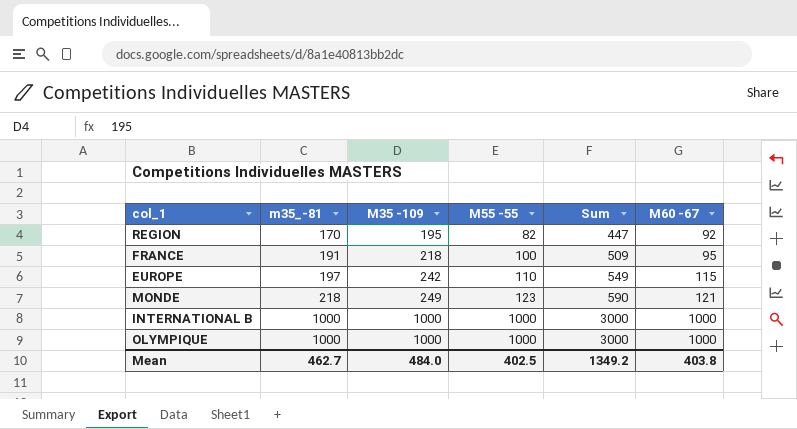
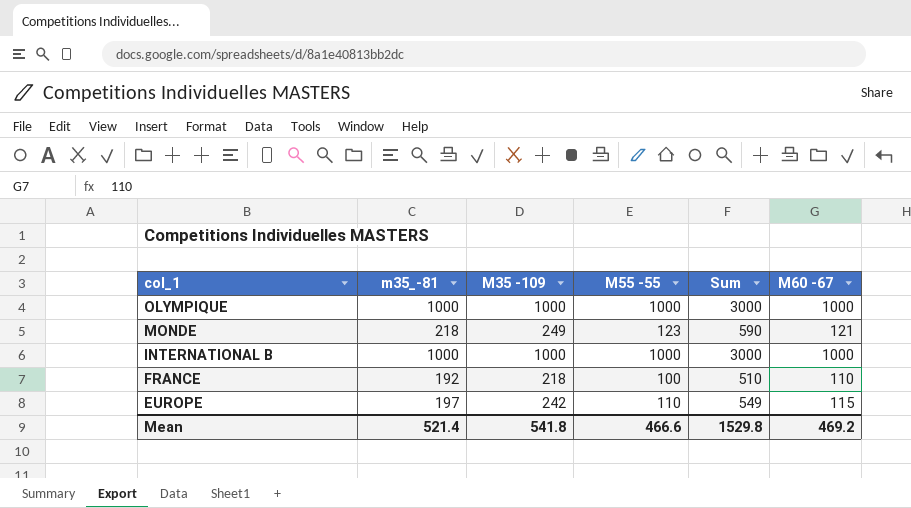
row order: m35_-81 ascending -> col_1 descending
row REGION: 170 | 195 | 82 | 447 | 92 -> none
FRANCE | m35_-81: 191 -> 192
FRANCE | Sum: 509 -> 510
FRANCE | M60 -67: 95 -> 110
Mean | m35_-81: 462.7 -> 521.4
Mean | M35 -109: 484.0 -> 541.8
Mean | M55 -55: 402.5 -> 466.6
Mean | Sum: 1349.2 -> 1529.8
Mean | M60 -67: 403.8 -> 469.2

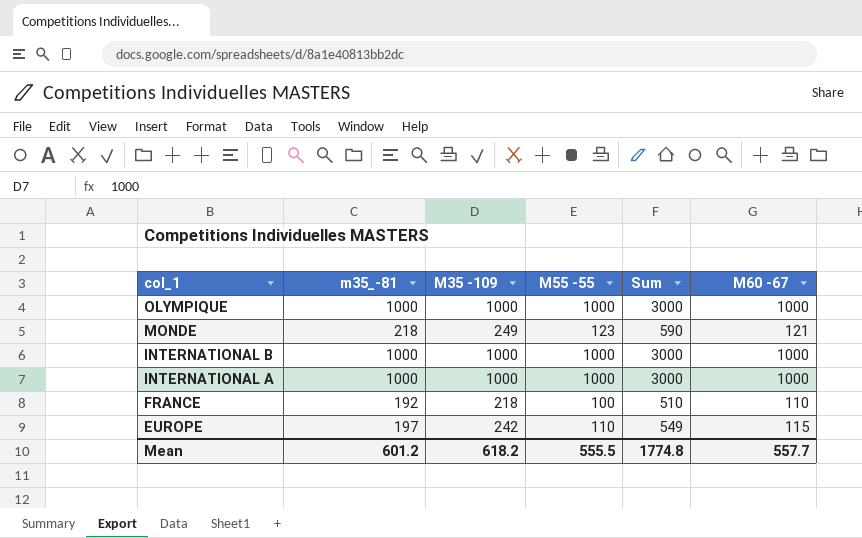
row INTERNATIONAL A: none -> 1000 | 1000 | 1000 | 3000 | 1000
Mean | m35_-81: 521.4 -> 601.2
Mean | M35 -109: 541.8 -> 618.2
Mean | M55 -55: 466.6 -> 555.5
Mean | Sum: 1529.8 -> 1774.8
Mean | M60 -67: 469.2 -> 557.7

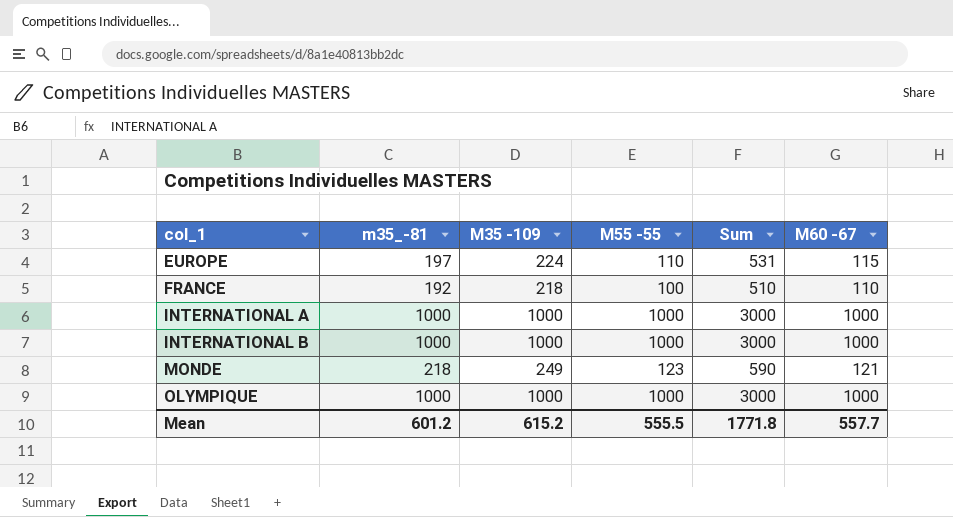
row order: col_1 descending -> col_1 ascending
EUROPE | M35 -109: 242 -> 224
EUROPE | Sum: 549 -> 531
Mean | M35 -109: 618.2 -> 615.2
Mean | Sum: 1774.8 -> 1771.8

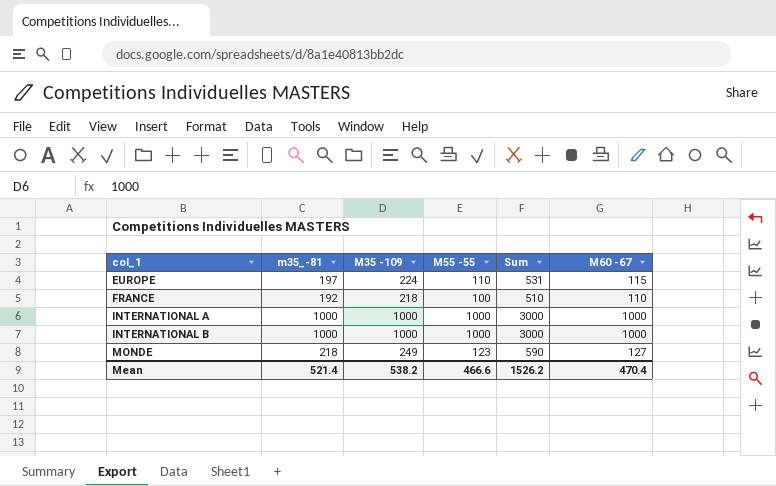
row OLYMPIQUE: 1000 | 1000 | 1000 | 3000 | 1000 -> none
MONDE | M60 -67: 121 -> 127
Mean | m35_-81: 601.2 -> 521.4
Mean | M35 -109: 615.2 -> 538.2
Mean | M55 -55: 555.5 -> 466.6
Mean | Sum: 1771.8 -> 1526.2
Mean | M60 -67: 557.7 -> 470.4

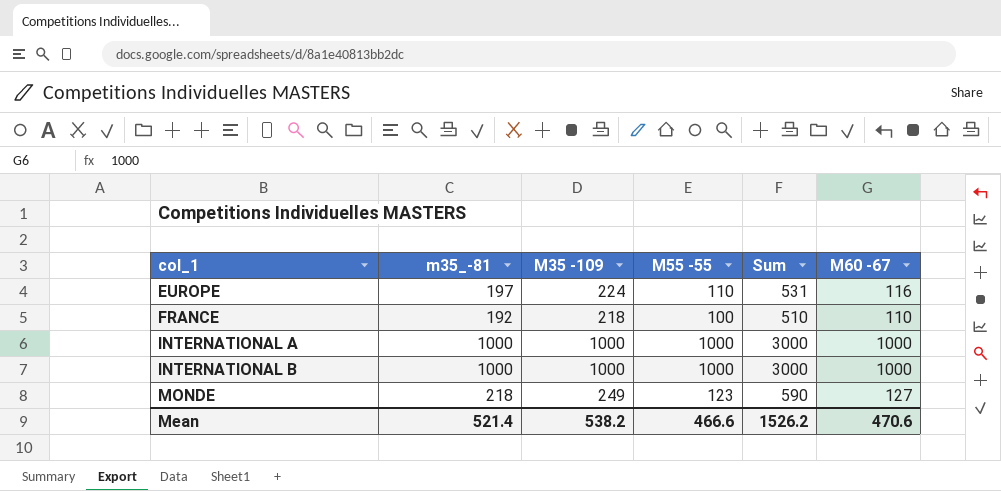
EUROPE | M60 -67: 115 -> 116
Mean | M60 -67: 470.4 -> 470.6

